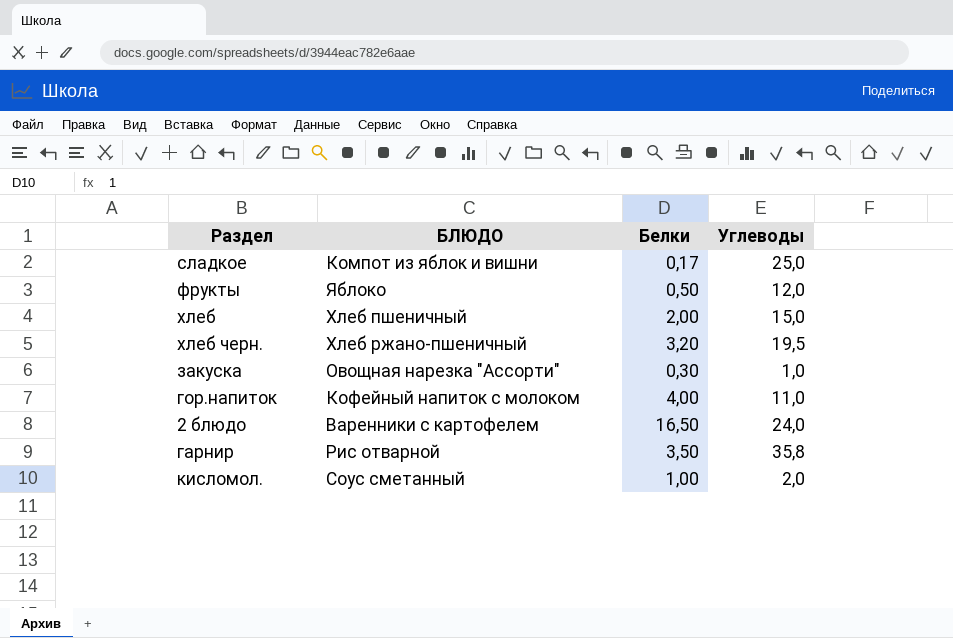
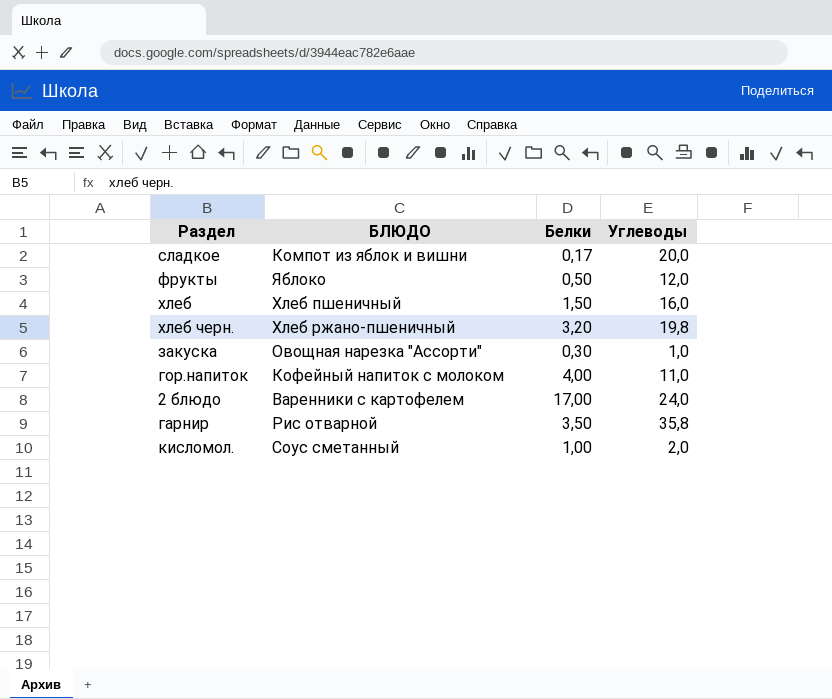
сладкое | Углеводы: 25,0 -> 20,0
хлеб | Белки: 2,00 -> 1,50
хлеб | Углеводы: 15,0 -> 16,0
хлеб черн. | Углеводы: 19,5 -> 19,8
2 блюдо | Белки: 16,50 -> 17,00

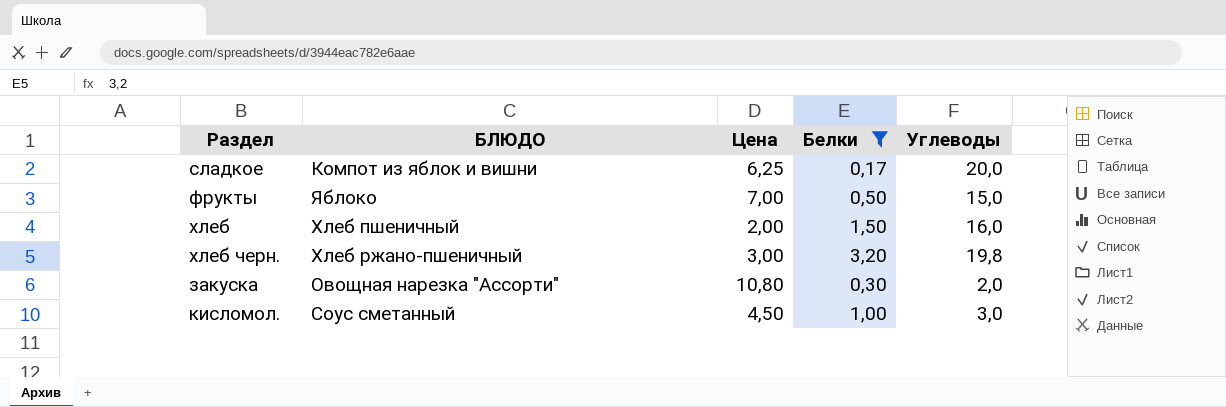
filter: none -> Белки <= 3,20
column Цена | position: none -> 3
фрукты | Углеводы: 12,0 -> 15,0
закуска | Углеводы: 1,0 -> 2,0
кисломол. | Углеводы: 2,0 -> 3,0

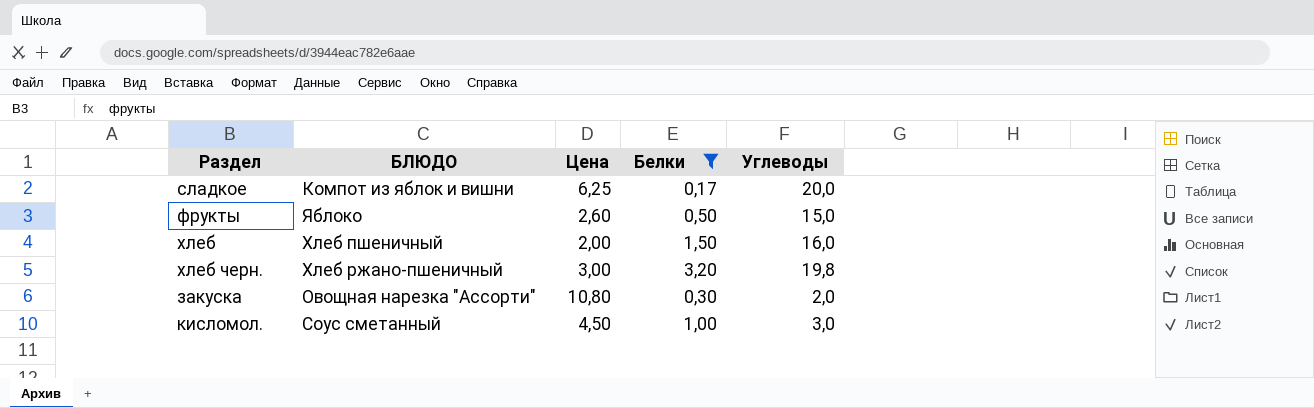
фрукты | Цена: 7,00 -> 2,60

